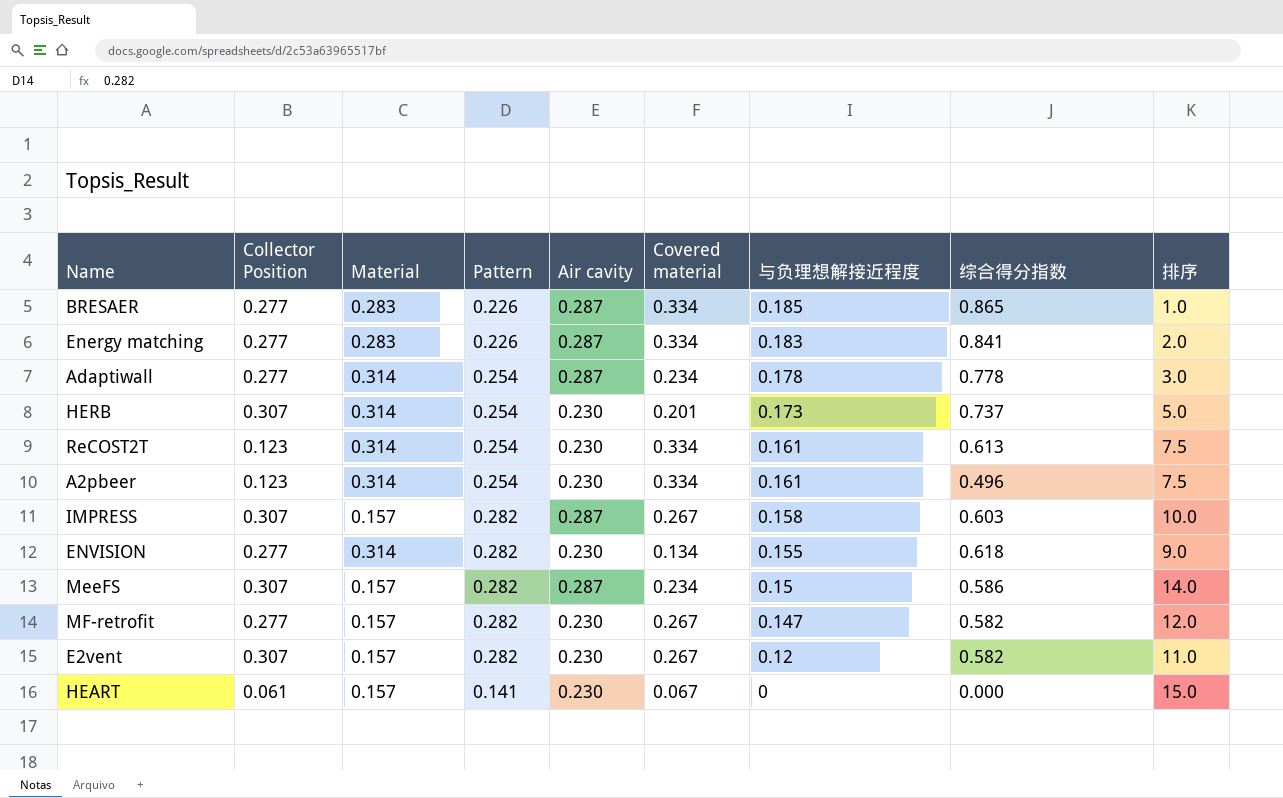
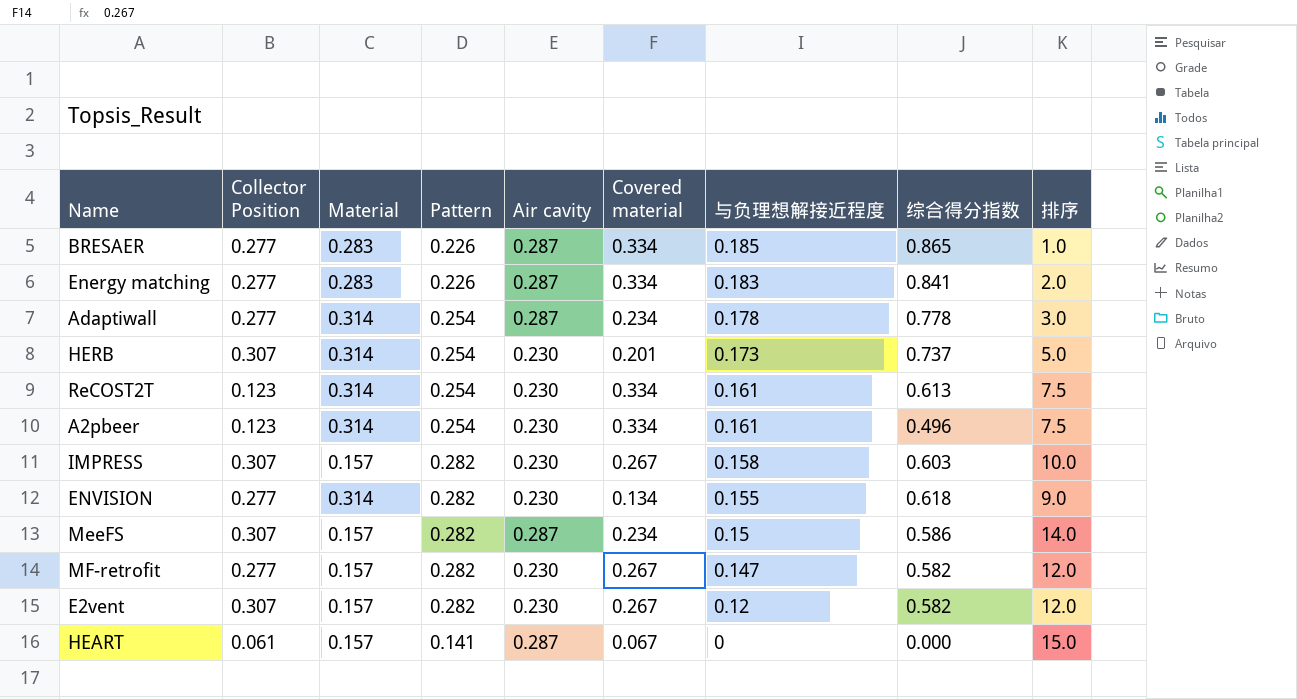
IMPRESS | Air cavity: 0.287 -> 0.230
E2vent | 排序: 11.0 -> 12.0
HEART | Air cavity: 0.230 -> 0.287

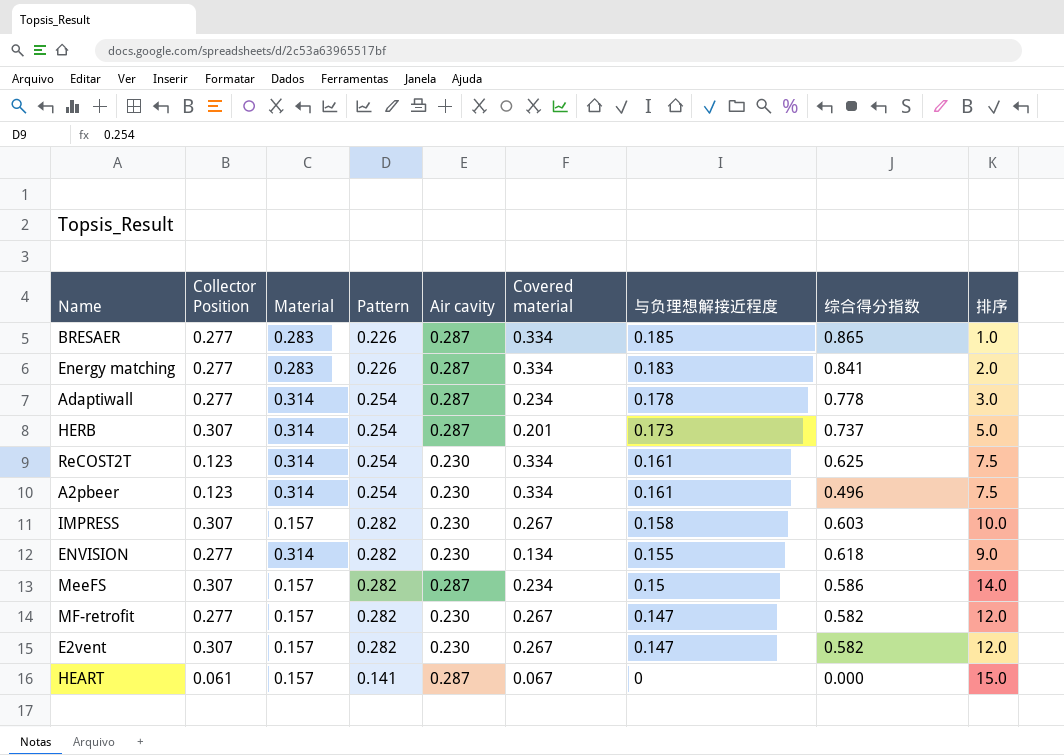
HERB | Air cavity: 0.230 -> 0.287
ReCOST2T | 综合得分指数: 0.613 -> 0.625
E2vent | 与负理想解接近程度: 0.12 -> 0.147

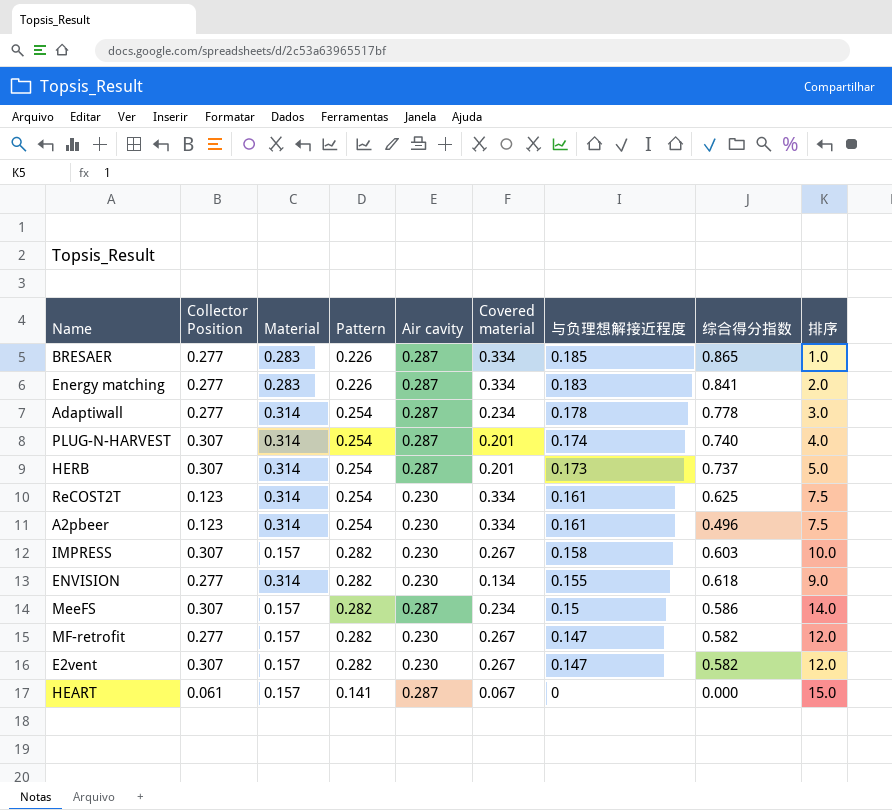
row PLUG-N-HARVEST: none -> 0.307 | 0.314 | 0.254 | 0.287 | 0.201 | 0.174 | 0.740 | 4.0

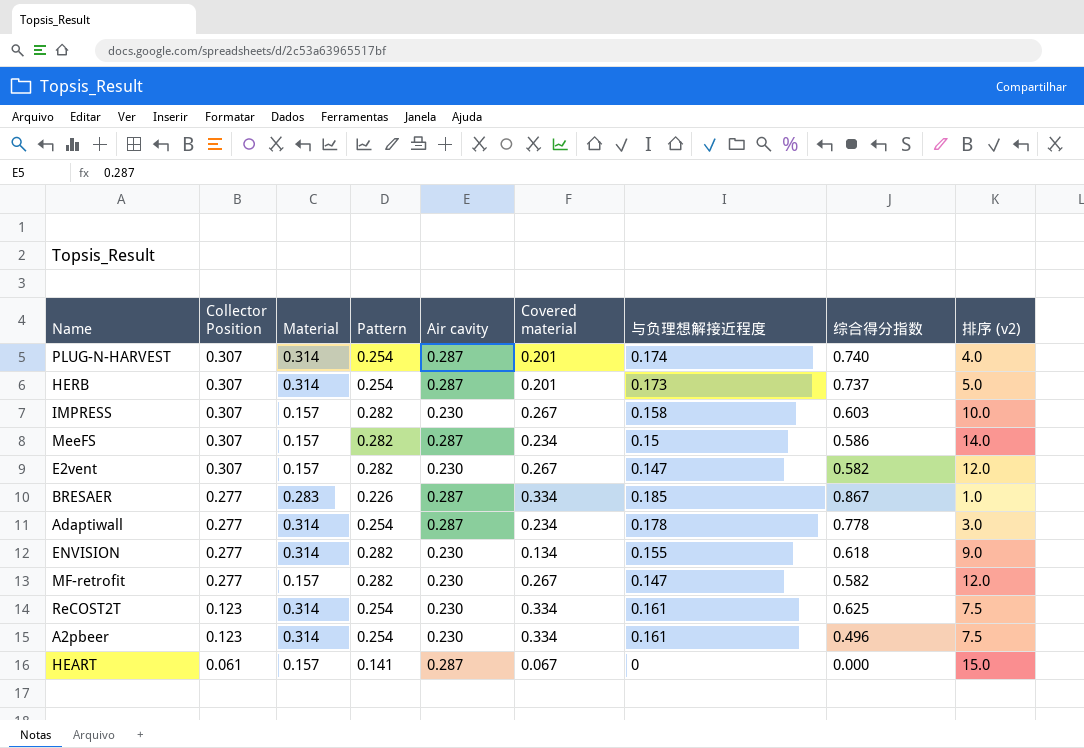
row order: 与负理想解接近程度 descending -> Collector Position descending
column name: 排序 -> 排序 (v2)
row Energy matching: 0.277 | 0.283 | 0.226 | 0.287 | 0.334 | 0.183 | 0.841 | 2.0 -> none
BRESAER | 综合得分指数: 0.865 -> 0.867

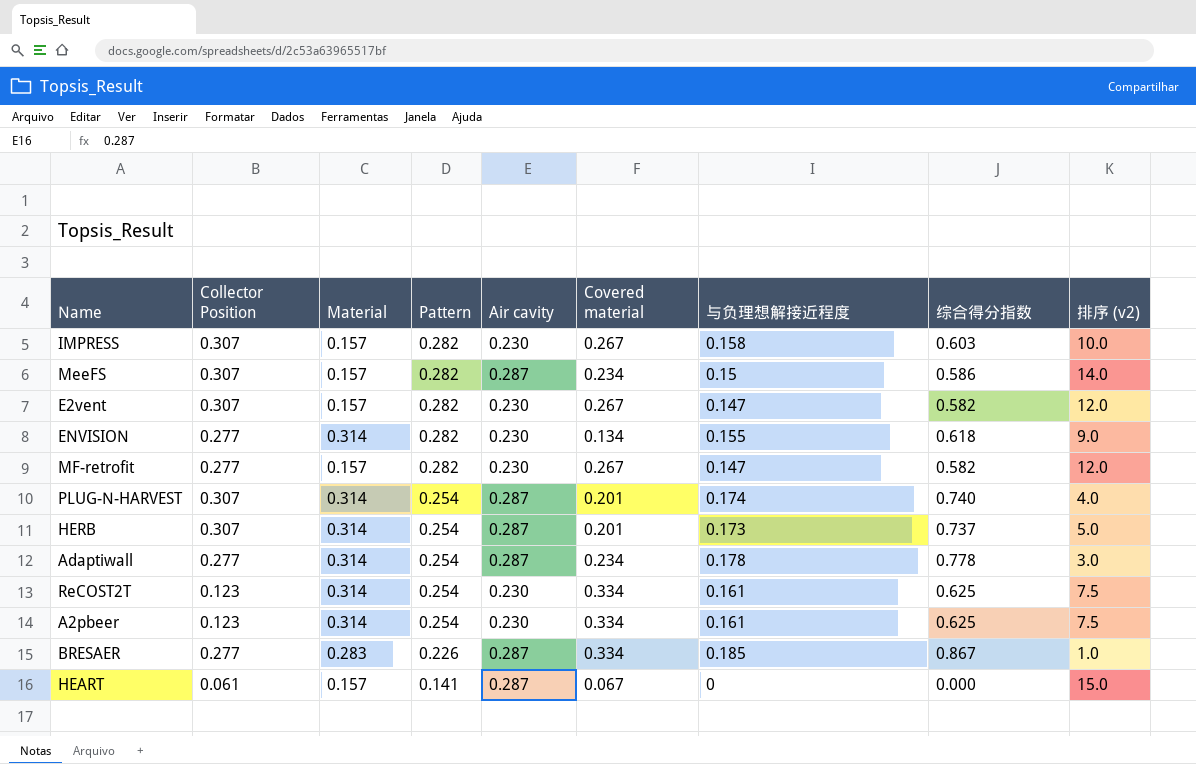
row order: Collector Position descending -> Pattern descending
A2pbeer | 综合得分指数: 0.496 -> 0.625

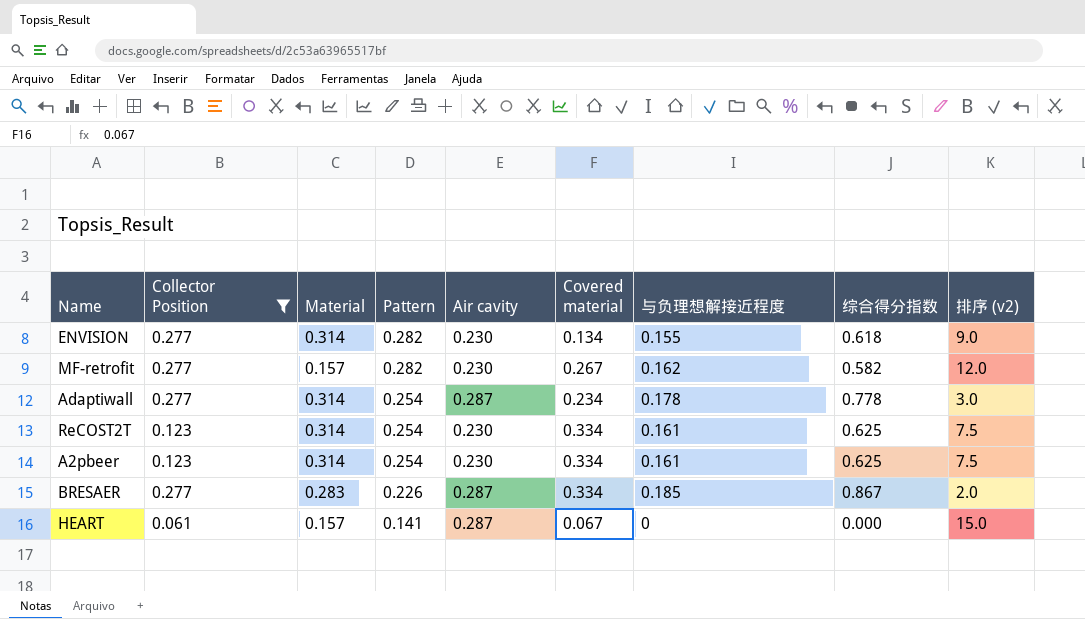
filter: none -> Collector Position != 0.307
MF-retrofit | 与负理想解接近程度: 0.147 -> 0.162
BRESAER | 排序 (v2): 1.0 -> 2.0

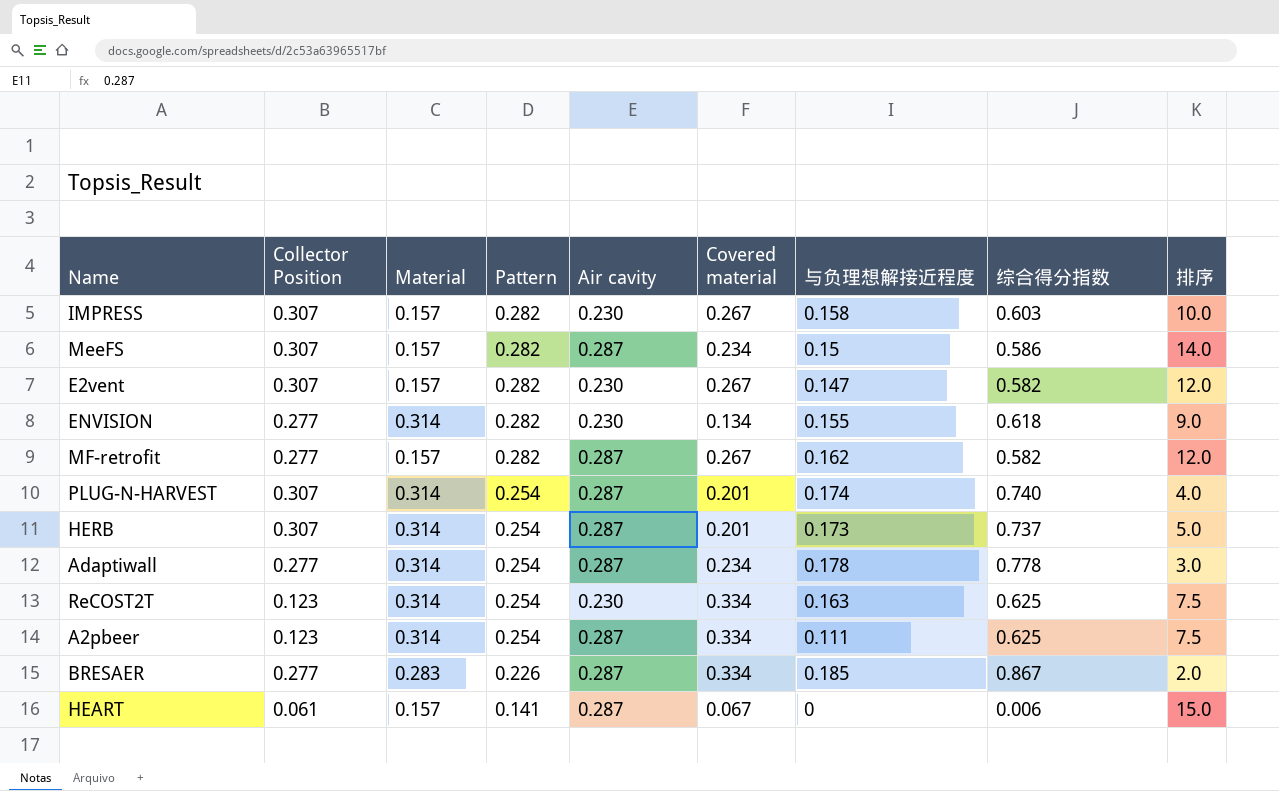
filter: Collector Position != 0.307 -> none
column name: 排序 (v2) -> 排序
MF-retrofit | Air cavity: 0.230 -> 0.287
ReCOST2T | 与负理想解接近程度: 0.161 -> 0.163
A2pbeer | Air cavity: 0.230 -> 0.287
A2pbeer | 与负理想解接近程度: 0.161 -> 0.111
HEART | 综合得分指数: 0.000 -> 0.006

